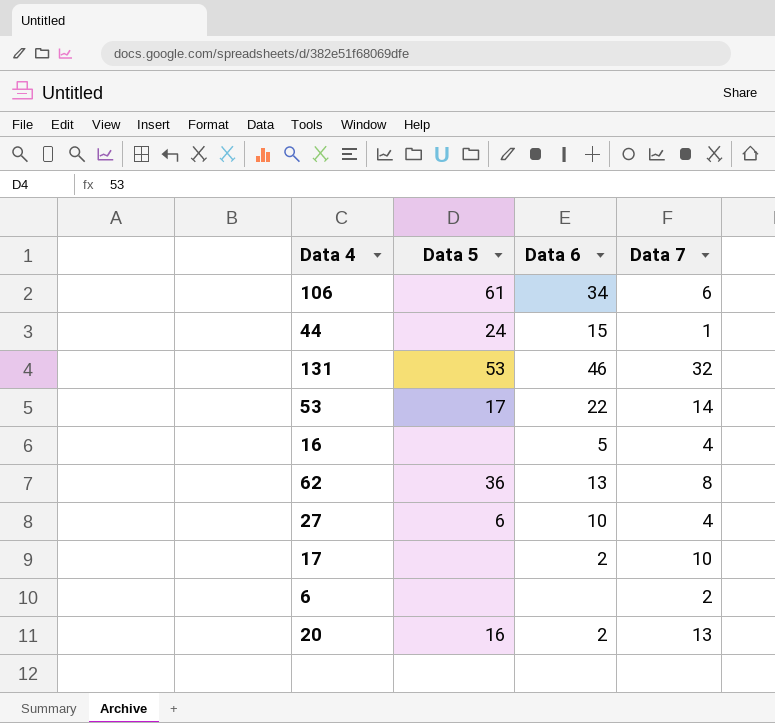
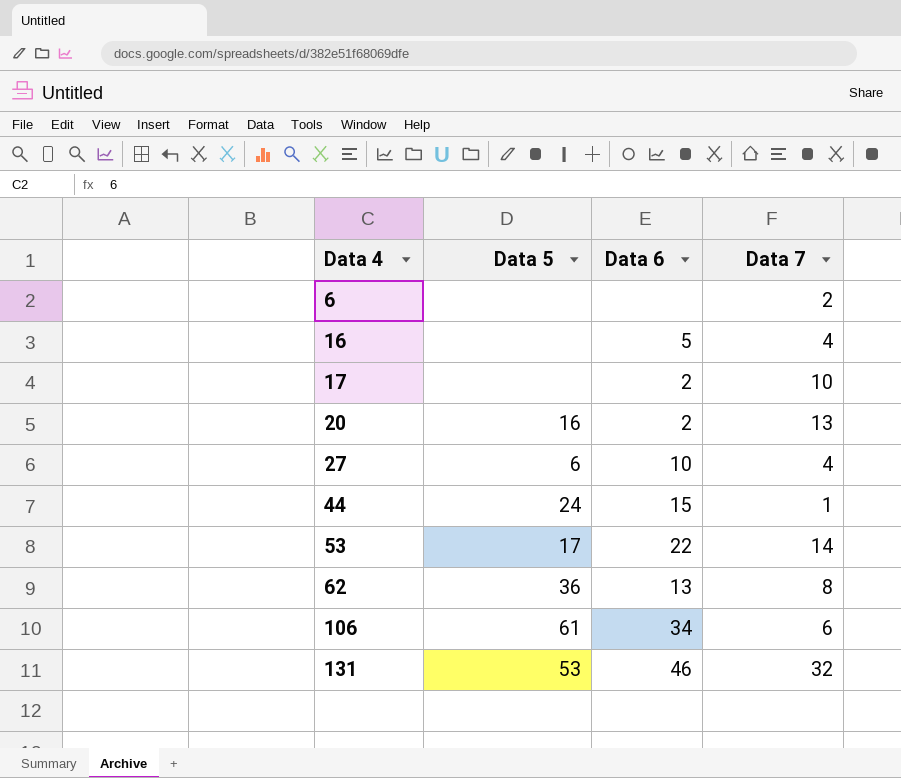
row order: none -> Data 4 ascending

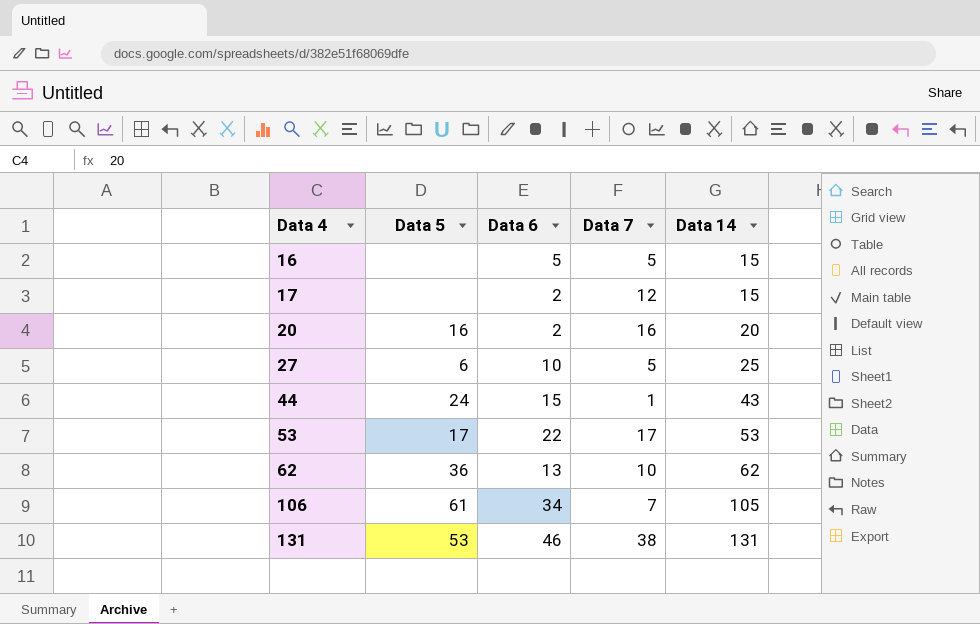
column Data 14 | position: none -> 5
row 6: none | none | 2 -> none
16 | Data 7: 4 -> 5
17 | Data 7: 10 -> 12
20 | Data 7: 13 -> 16
27 | Data 7: 4 -> 5
53 | Data 7: 14 -> 17
62 | Data 7: 8 -> 10
106 | Data 7: 6 -> 7
131 | Data 7: 32 -> 38

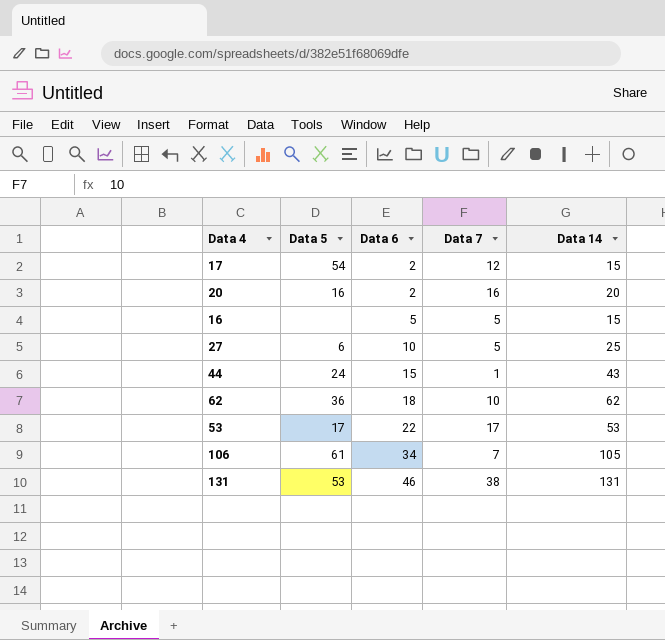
row order: Data 4 ascending -> Data 6 ascending
17 | Data 5: none -> 54
62 | Data 6: 13 -> 18

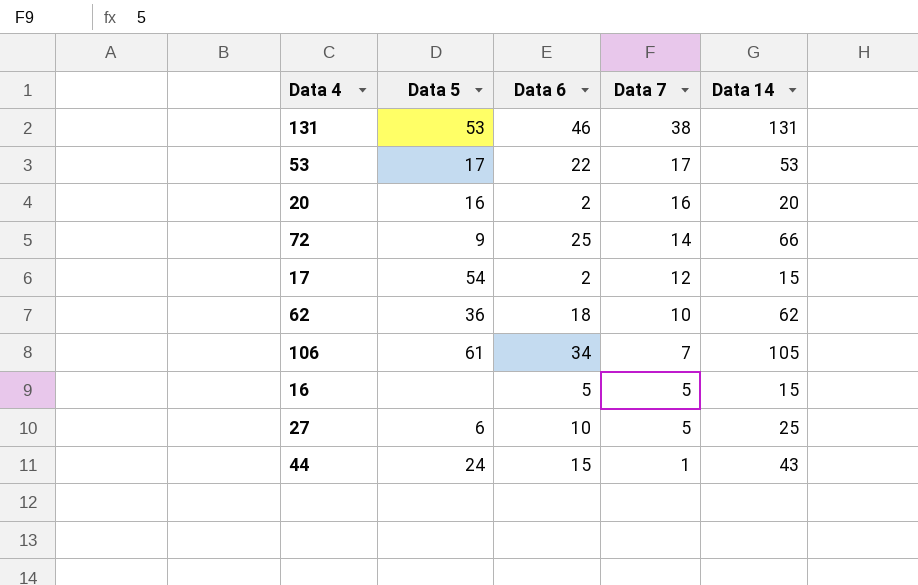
row order: Data 6 ascending -> Data 7 descending
row 72: none -> 9 | 25 | 14 | 66

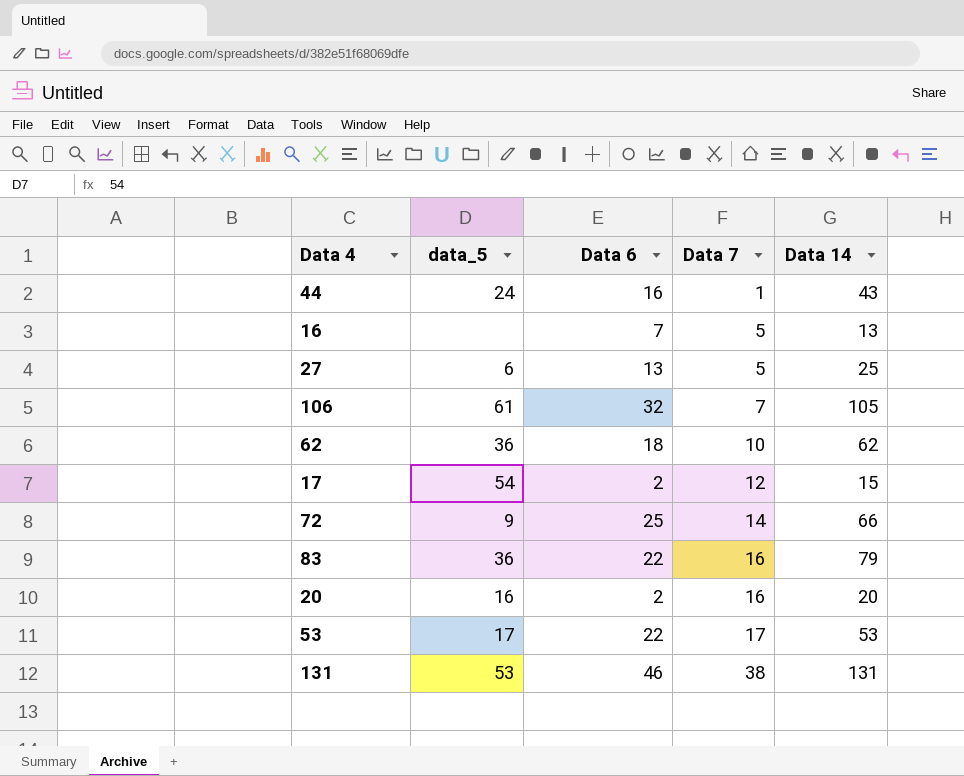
row order: Data 7 descending -> Data 7 ascending
column name: Data 5 -> data_5
44 | Data 6: 15 -> 16
16 | Data 6: 5 -> 7
16 | Data 14: 15 -> 13
27 | Data 6: 10 -> 13
106 | Data 6: 34 -> 32
row 83: none -> 36 | 22 | 16 | 79

